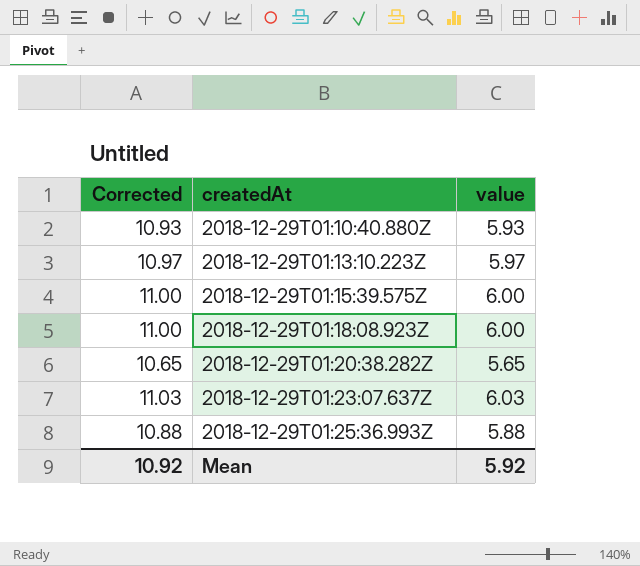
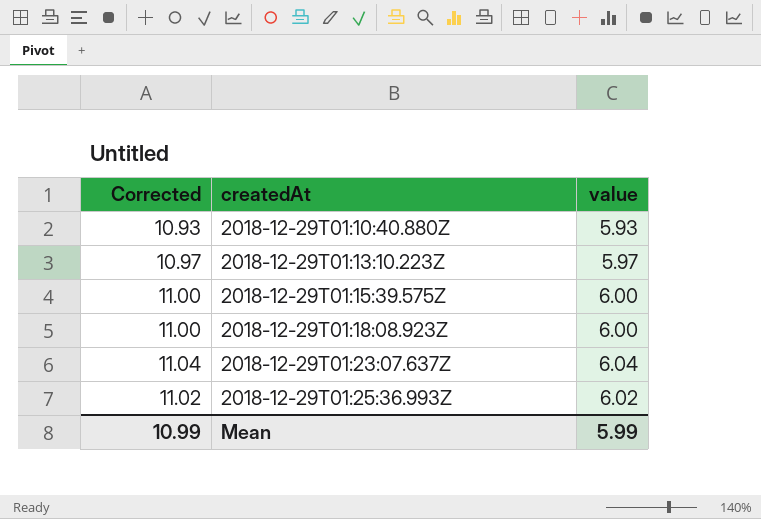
row 2018-12-29T01:20:38.282Z: 10.65 | 5.65 -> none
2018-12-29T01:23:07.637Z | Corrected: 11.03 -> 11.04
2018-12-29T01:23:07.637Z | value: 6.03 -> 6.04
2018-12-29T01:25:36.993Z | Corrected: 10.88 -> 11.02
2018-12-29T01:25:36.993Z | value: 5.88 -> 6.02
Mean | Corrected: 10.92 -> 10.99
Mean | value: 5.92 -> 5.99

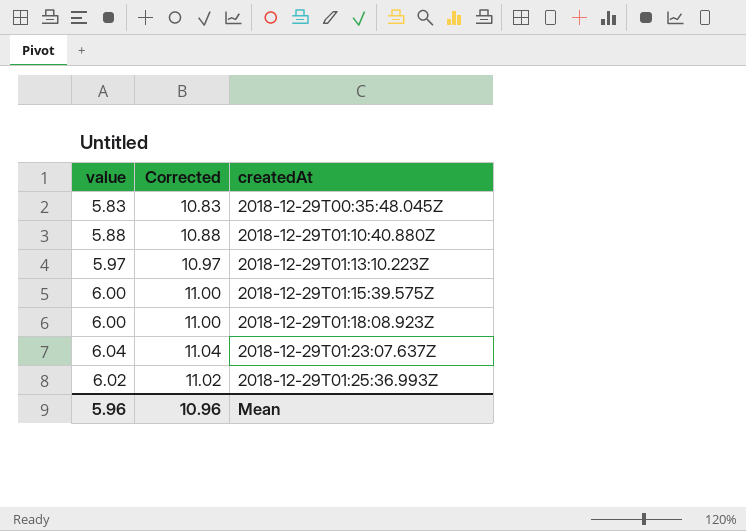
column value | position: 3 -> 1
row 2018-12-29T00:35:48.045Z: none -> 5.83 | 10.83
2018-12-29T01:10:40.880Z | value: 5.93 -> 5.88
2018-12-29T01:10:40.880Z | Corrected: 10.93 -> 10.88
Mean | value: 5.99 -> 5.96
Mean | Corrected: 10.99 -> 10.96

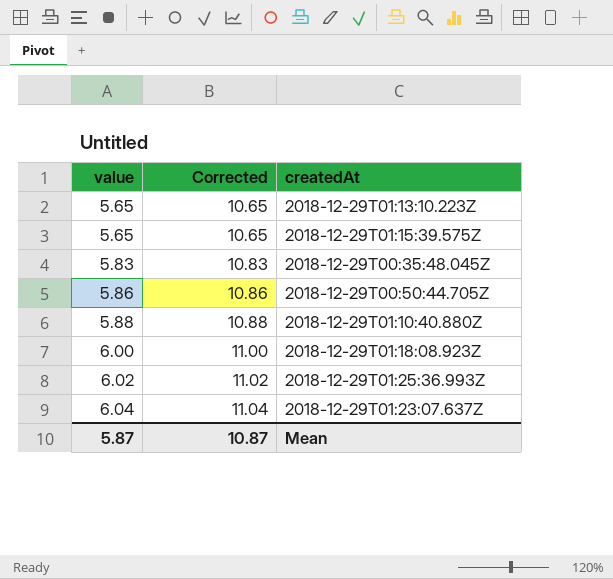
row order: createdAt ascending -> value ascending
2018-12-29T01:13:10.223Z | value: 5.97 -> 5.65
2018-12-29T01:13:10.223Z | Corrected: 10.97 -> 10.65
2018-12-29T01:15:39.575Z | value: 6.00 -> 5.65
2018-12-29T01:15:39.575Z | Corrected: 11.00 -> 10.65
row 2018-12-29T00:50:44.705Z: none -> 5.86 | 10.86
Mean | value: 5.96 -> 5.87
Mean | Corrected: 10.96 -> 10.87

